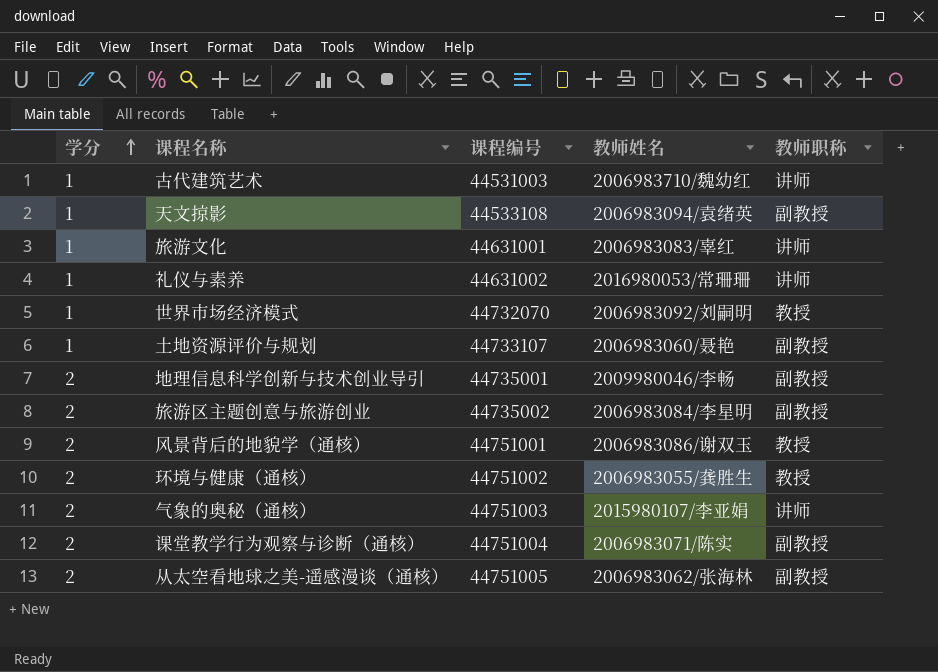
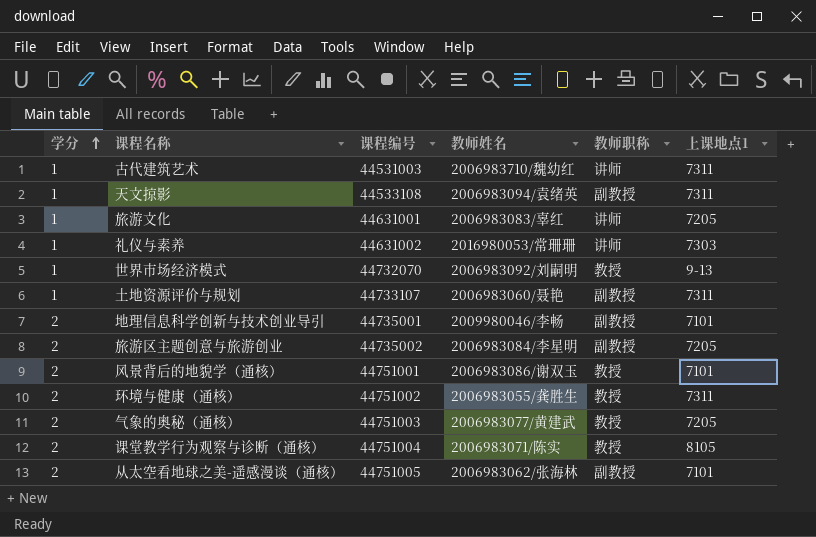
column 上课地点1 | position: none -> 6
气象的奥秘（通核） | 教师姓名: 2015980107/李亚娟 -> 2006983077/黄建武
气象的奥秘（通核） | 教师职称: 讲师 -> 教授
课堂教学行为观察与诊断（通核） | 教师职称: 副教授 -> 教授

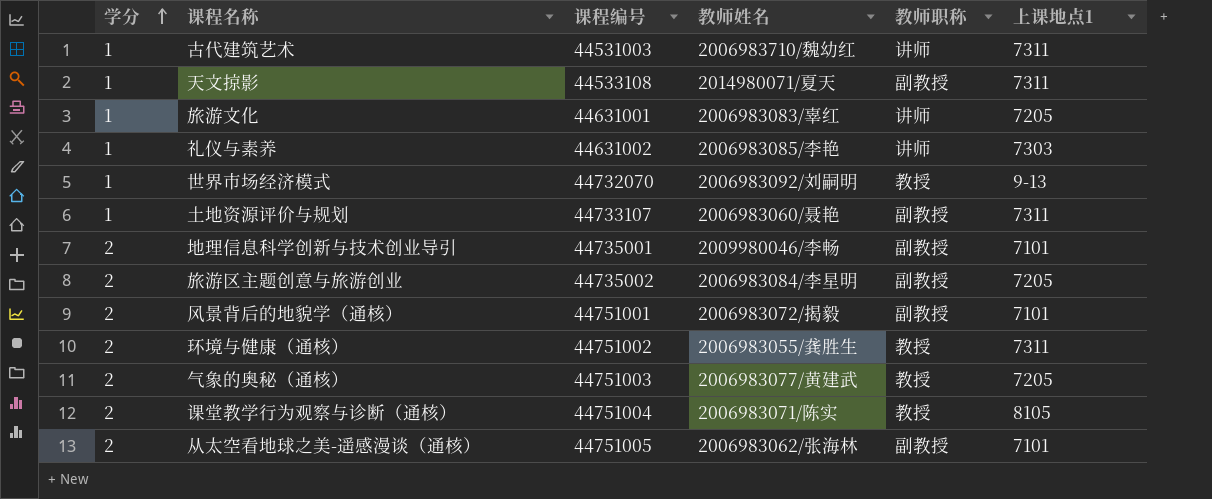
天文掠影 | 教师姓名: 2006983094/袁绪英 -> 2014980071/夏天
礼仪与素养 | 教师姓名: 2016980053/常珊珊 -> 2006983085/李艳
风景背后的地貌学（通核） | 教师姓名: 2006983086/谢双玉 -> 2006983072/揭毅
风景背后的地貌学（通核） | 教师职称: 教授 -> 副教授

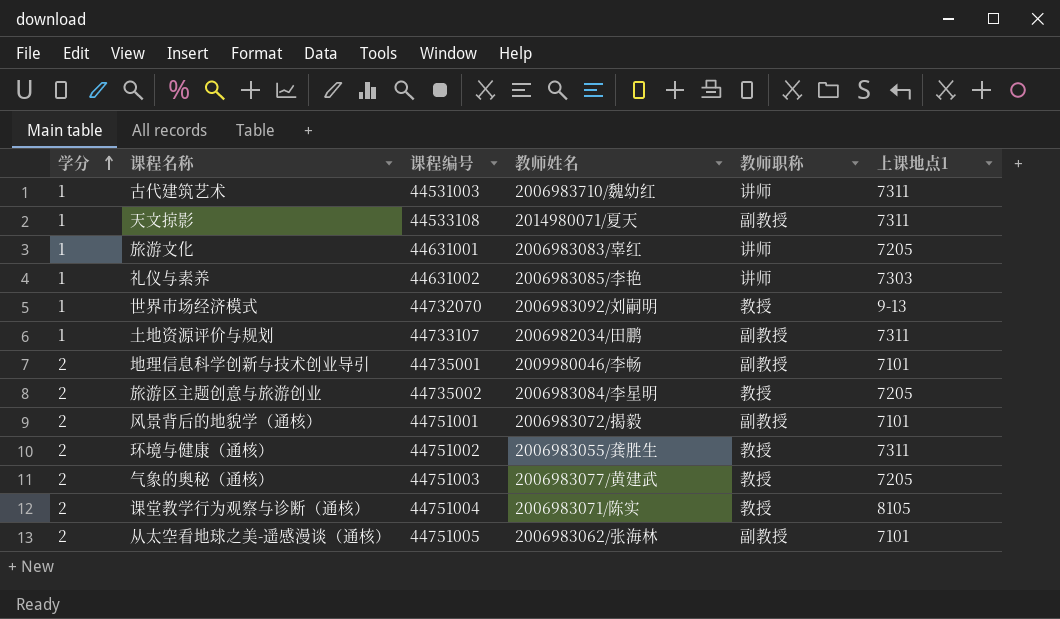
土地资源评价与规划 | 教师姓名: 2006983060/聂艳 -> 2006982034/田鹏
旅游区主题创意与旅游创业 | 教师职称: 副教授 -> 教授

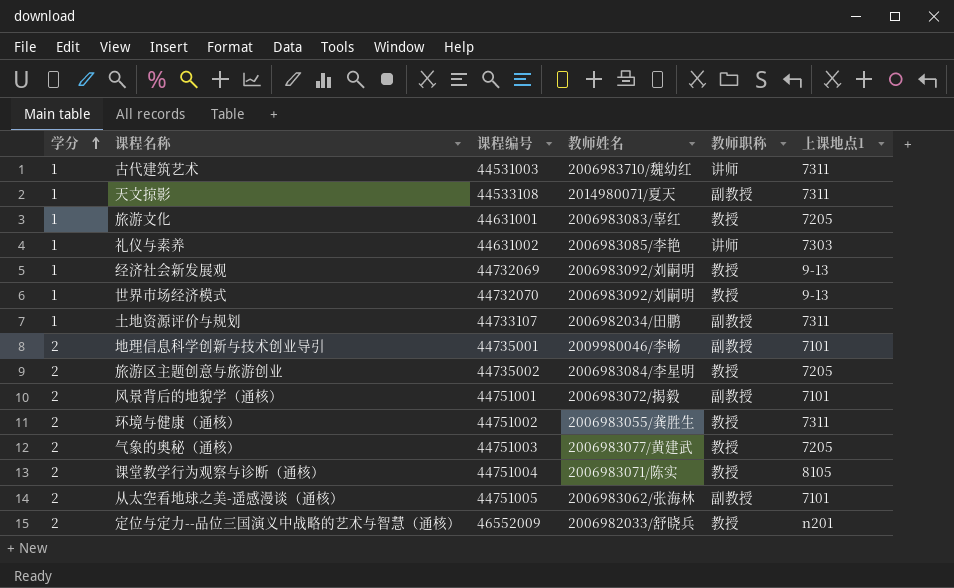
旅游文化 | 教师职称: 讲师 -> 教授
row 经济社会新发展观: none -> 1 | 44732069 | 2006983092/刘嗣明 | 教授 | 9-13
row 定位与定力--品位三国演义中战略的艺术与智慧（通核）: none -> 2 | 46552009 | 2006982033/舒晓兵 | 教授 | n201

